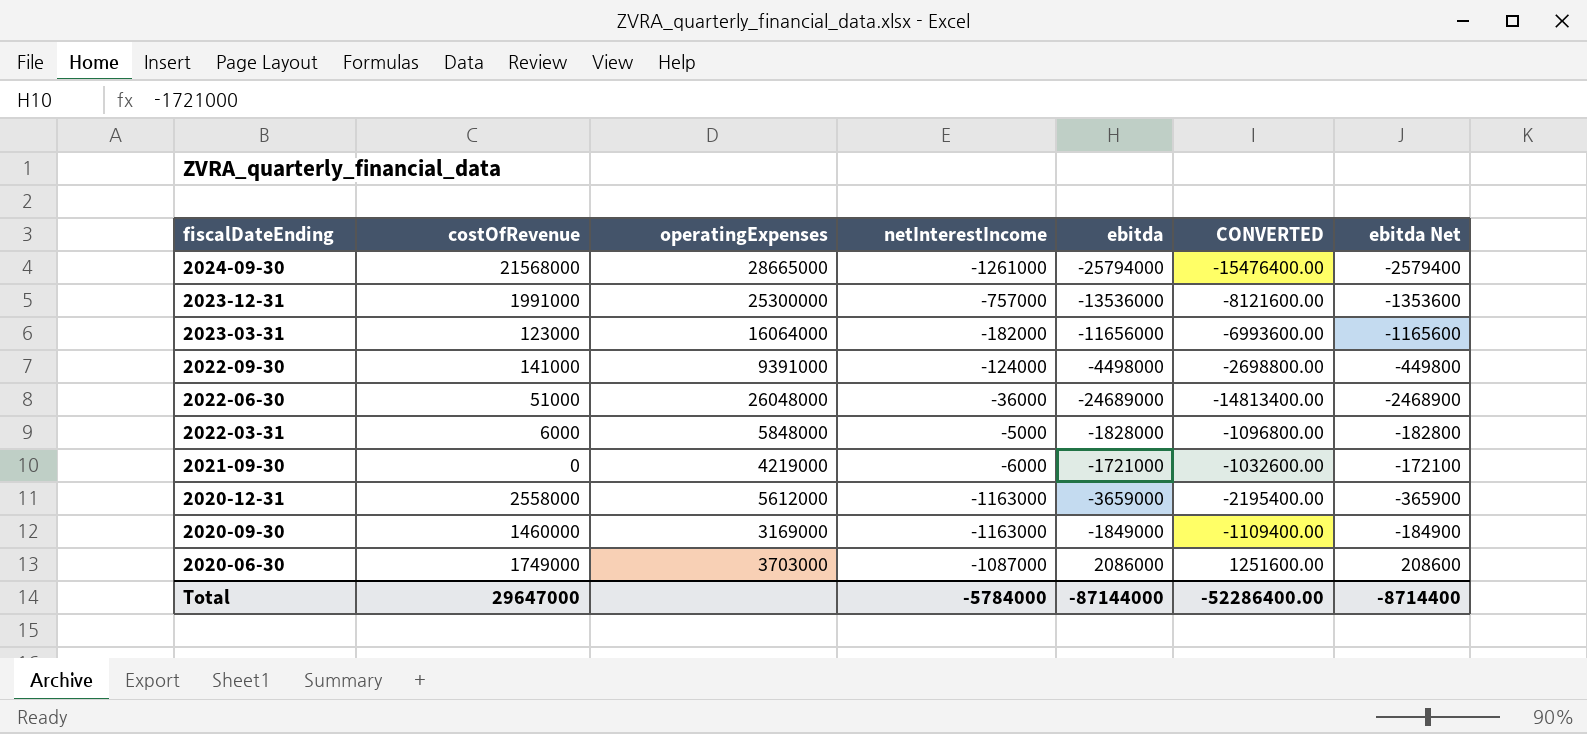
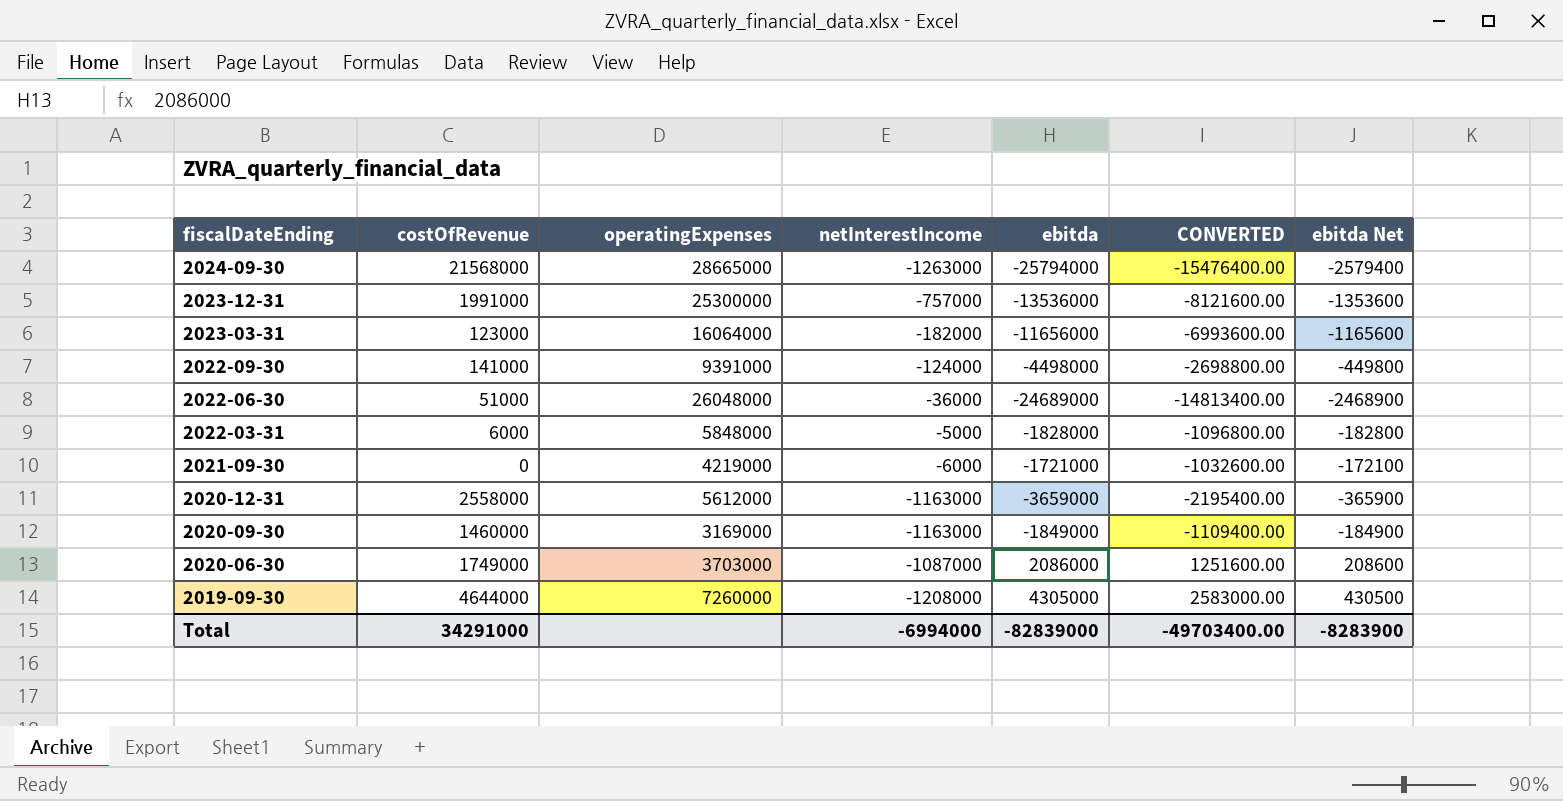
2024-09-30 | netInterestIncome: -1261000 -> -1263000
row 2019-09-30: none -> 4644000 | 7260000 | -1208000 | 4305000 | 2583000.00 | 430500
Total | costOfRevenue: 29647000 -> 34291000
Total | netInterestIncome: -5784000 -> -6994000
Total | ebitda: -87144000 -> -82839000
Total | CONVERTED: -52286400.00 -> -49703400.00
Total | ebitda Net: -8714400 -> -8283900

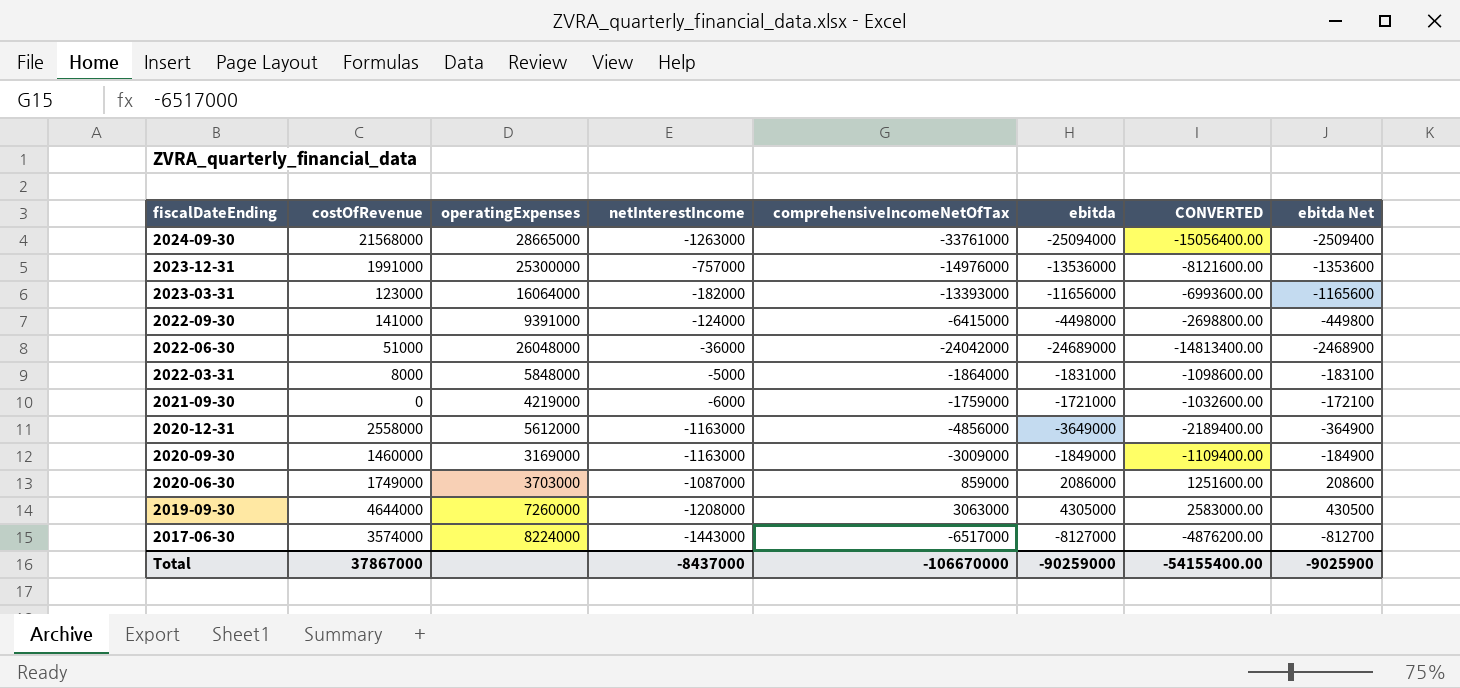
column comprehensiveIncomeNetOfTax | position: none -> 5
2024-09-30 | ebitda: -25794000 -> -25094000
2024-09-30 | CONVERTED: -15476400.00 -> -15056400.00
2024-09-30 | ebitda Net: -2579400 -> -2509400
2022-03-31 | costOfRevenue: 6000 -> 8000
2022-03-31 | ebitda: -1828000 -> -1831000
2022-03-31 | CONVERTED: -1096800.00 -> -1098600.00
2022-03-31 | ebitda Net: -182800 -> -183100
2020-12-31 | ebitda: -3659000 -> -3649000
2020-12-31 | CONVERTED: -2195400.00 -> -2189400.00
2020-12-31 | ebitda Net: -365900 -> -364900
row 2017-06-30: none -> 3574000 | 8224000 | -1443000 | -6517000 | -8127000 | -4876200.00 | -812700
Total | costOfRevenue: 34291000 -> 37867000
Total | netInterestIncome: -6994000 -> -8437000
Total | ebitda: -82839000 -> -90259000
Total | CONVERTED: -49703400.00 -> -54155400.00
Total | ebitda Net: -8283900 -> -9025900

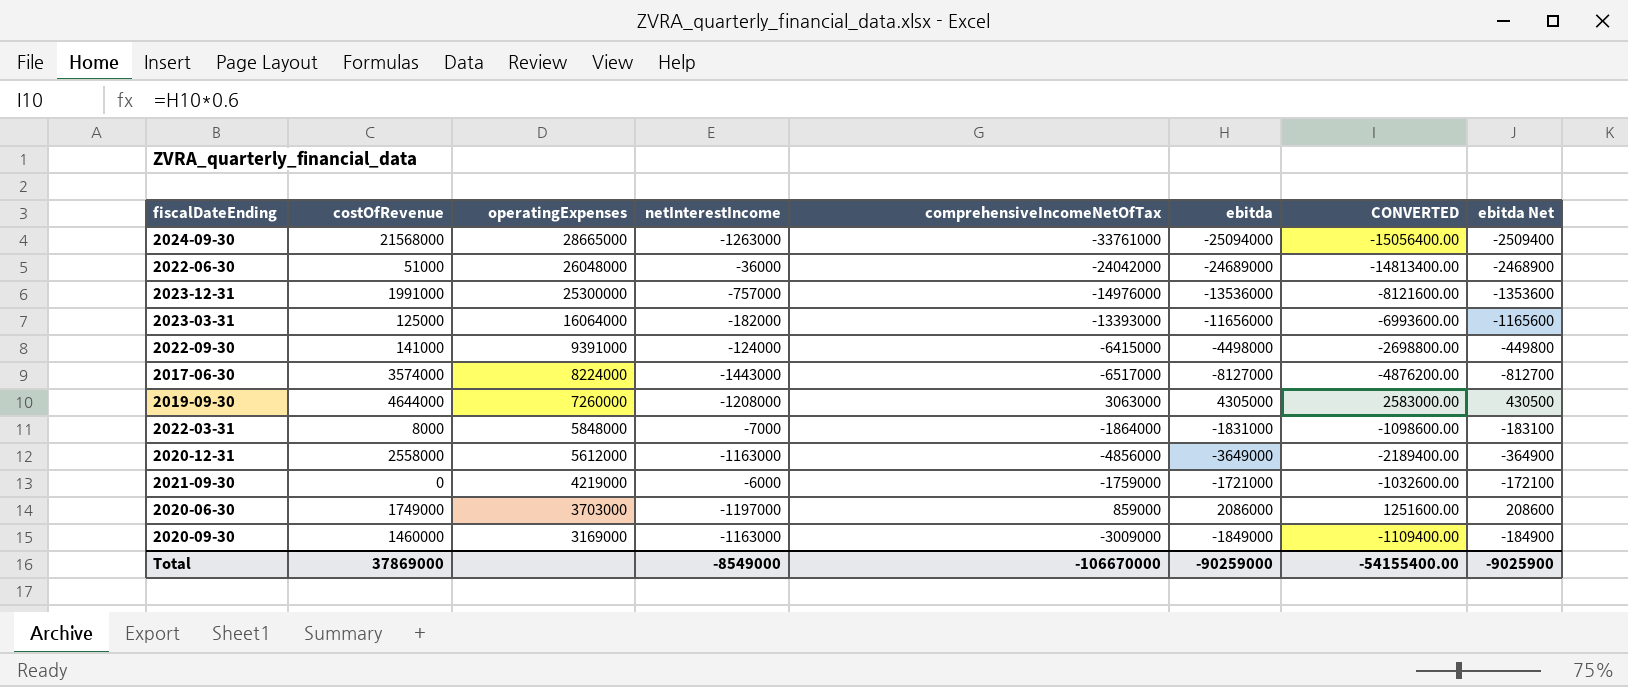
row order: fiscalDateEnding descending -> operatingExpenses descending
2023-03-31 | costOfRevenue: 123000 -> 125000
2022-03-31 | netInterestIncome: -5000 -> -7000
2020-06-30 | netInterestIncome: -1087000 -> -1197000
Total | costOfRevenue: 37867000 -> 37869000
Total | netInterestIncome: -8437000 -> -8549000

